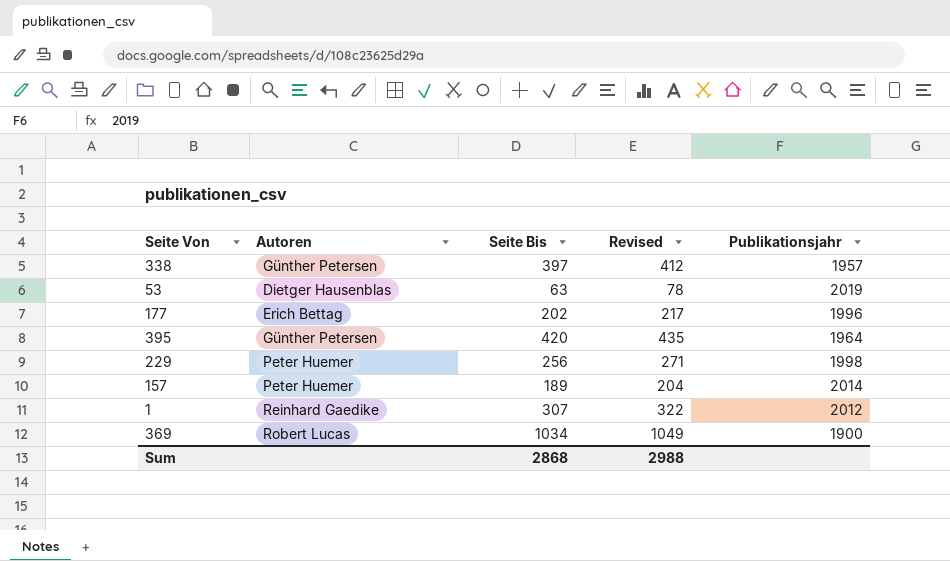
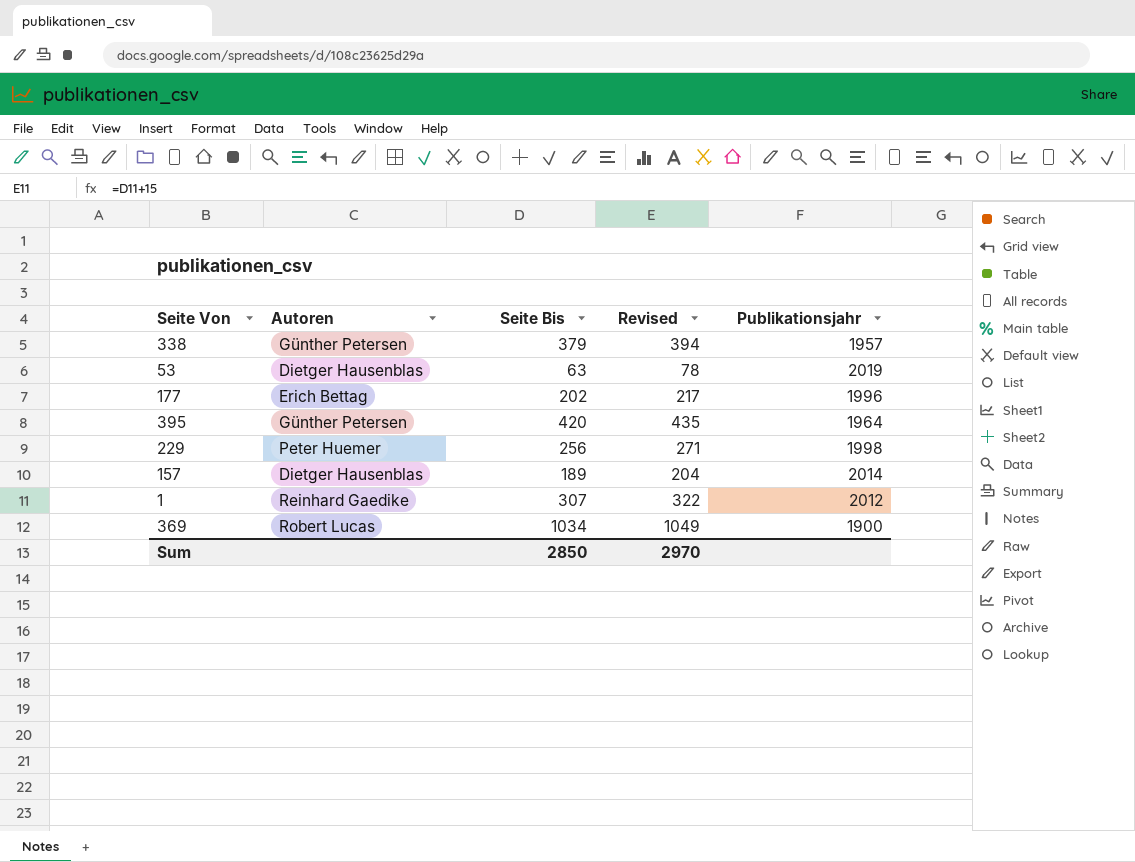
338 | Seite Bis: 397 -> 379
338 | Revised: 412 -> 394
157 | Autoren: Peter Huemer -> Dietger Hausenblas
Sum | Seite Bis: 2868 -> 2850
Sum | Revised: 2988 -> 2970

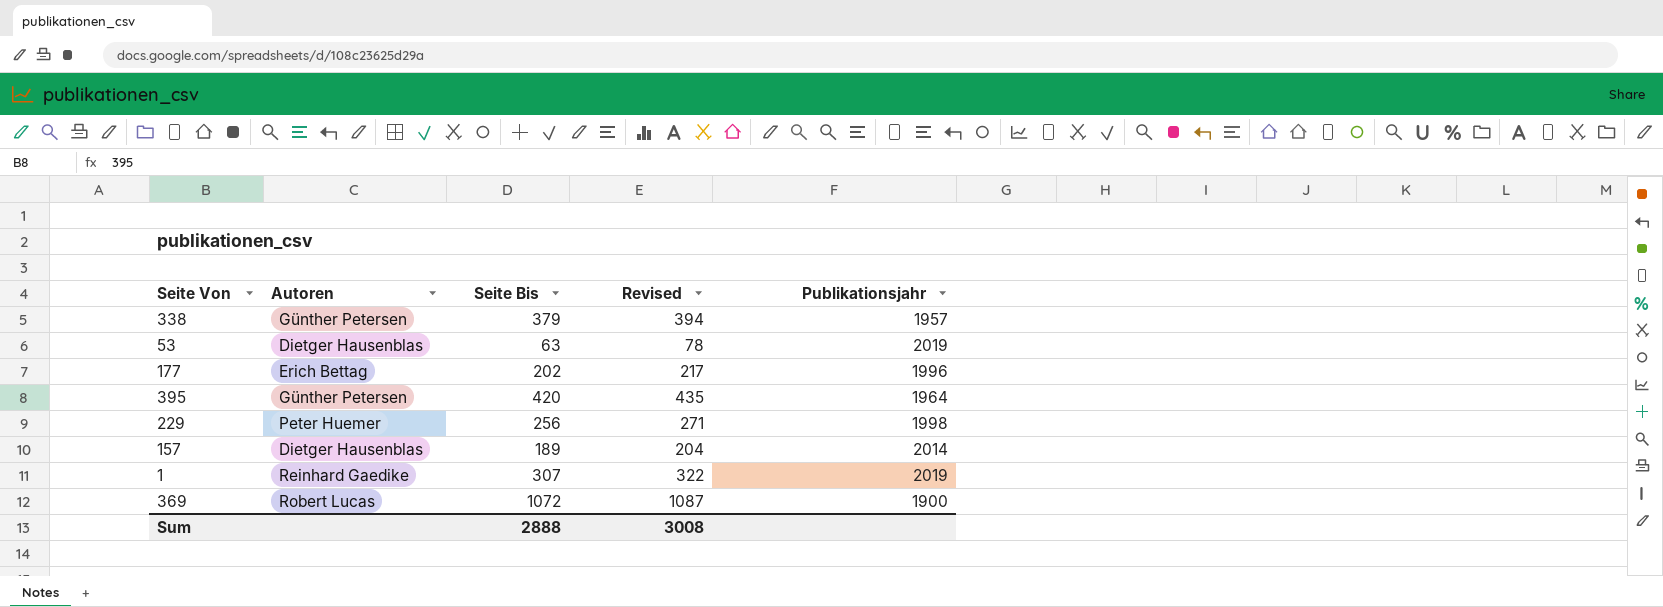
1 | Publikationsjahr: 2012 -> 2019
369 | Seite Bis: 1034 -> 1072
369 | Revised: 1049 -> 1087
Sum | Seite Bis: 2850 -> 2888
Sum | Revised: 2970 -> 3008

